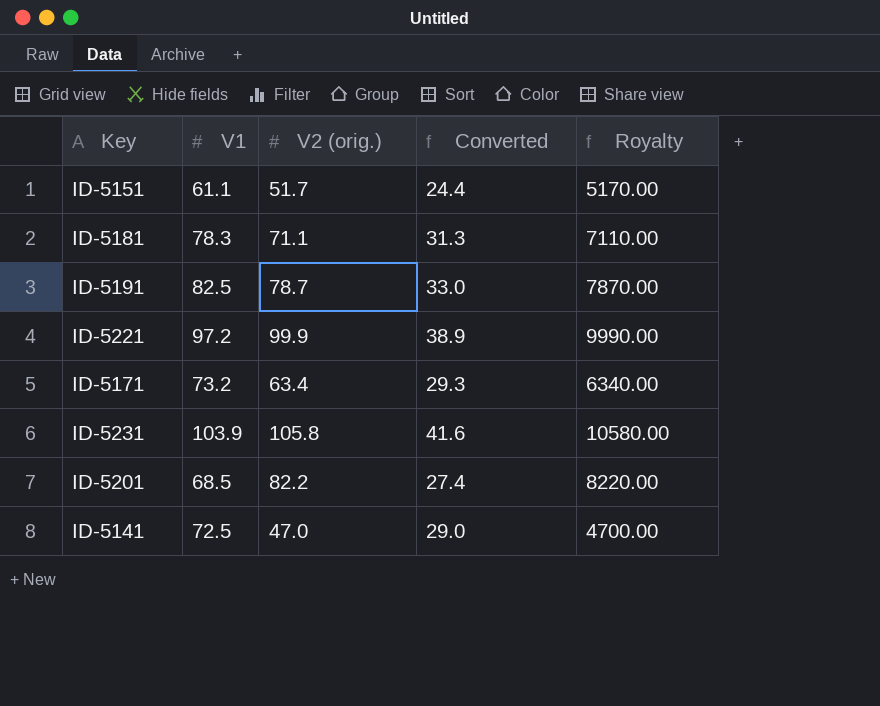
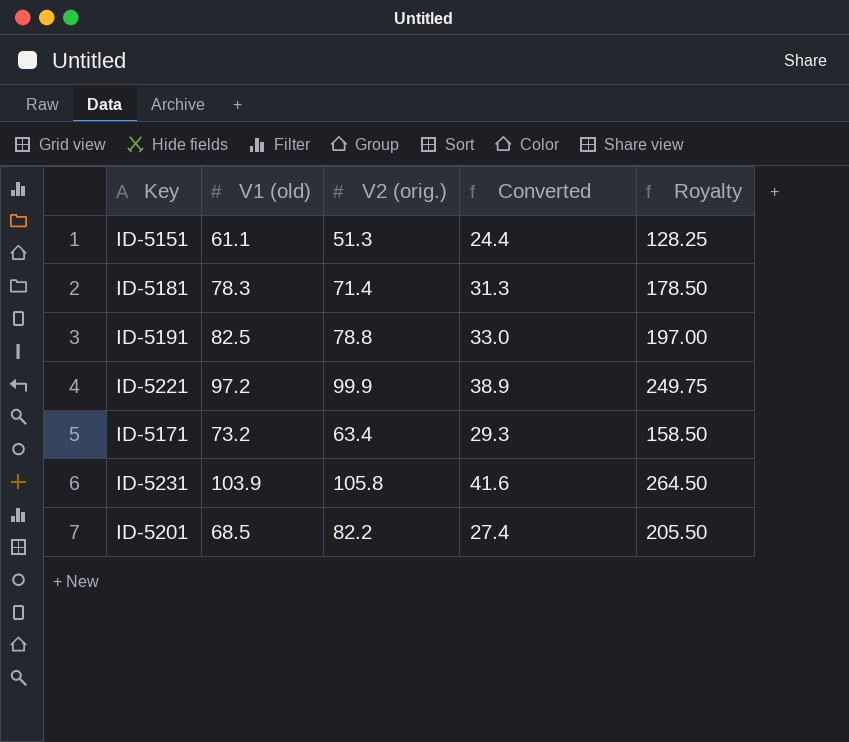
column name: V1 -> V1 (old)
column Royalty | formula: [V2 (orig.)] * 100 -> [V2 (orig.)] * 2.5
row ID-5141: 72.5 | 47.0 | 29.0 | 4700.00 -> none
ID-5151 | V2 (orig.): 51.7 -> 51.3
ID-5181 | V2 (orig.): 71.1 -> 71.4
ID-5191 | V2 (orig.): 78.7 -> 78.8

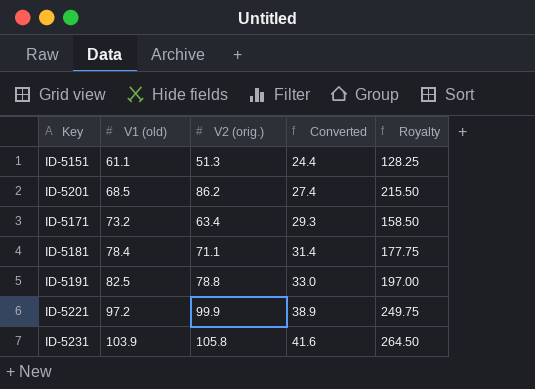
row order: none -> V1 (old) ascending
ID-5201 | V2 (orig.): 82.2 -> 86.2
ID-5201 | Royalty: 205.50 -> 215.50
ID-5181 | V1 (old): 78.3 -> 78.4
ID-5181 | V2 (orig.): 71.4 -> 71.1
ID-5181 | Converted: 31.3 -> 31.4
ID-5181 | Royalty: 178.50 -> 177.75

